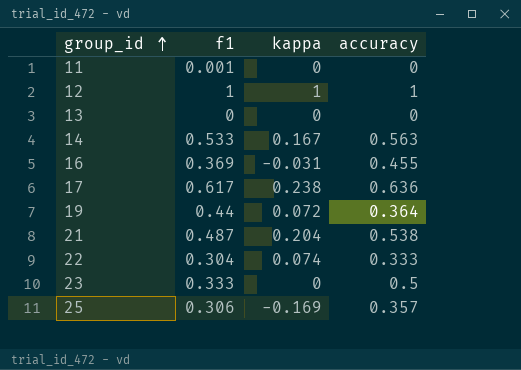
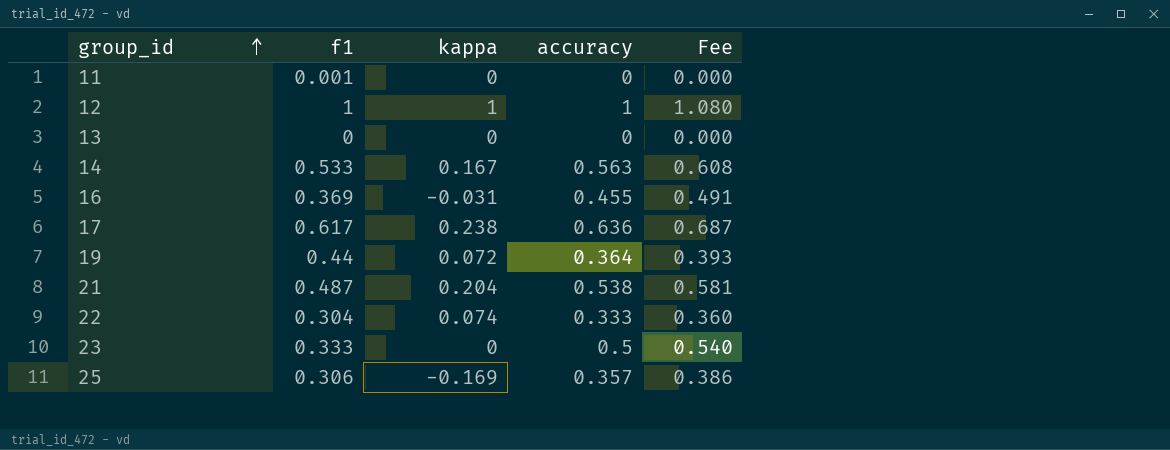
column Fee | formula: none -> [accuracy] * 1.08

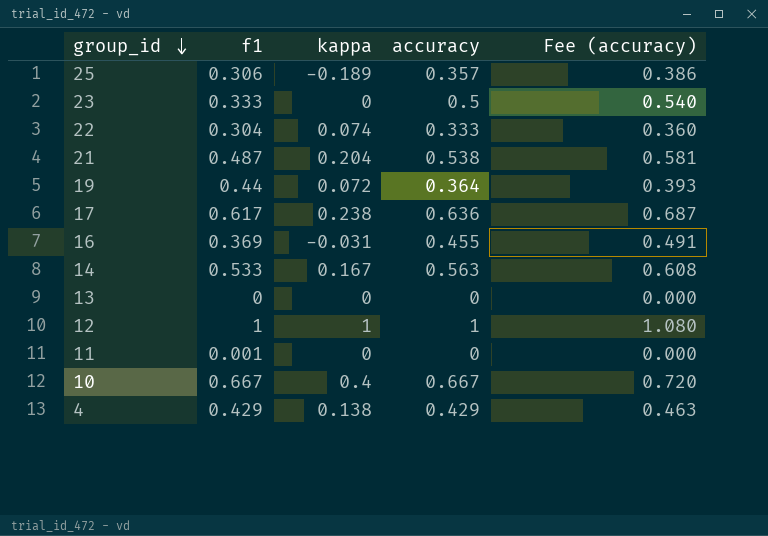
row order: group_id ascending -> group_id descending
column name: Fee -> Fee (accuracy)
25 | kappa: -0.169 -> -0.189
row 10: none -> 0.667 | 0.4 | 0.667 | 0.720
row 4: none -> 0.429 | 0.138 | 0.429 | 0.463

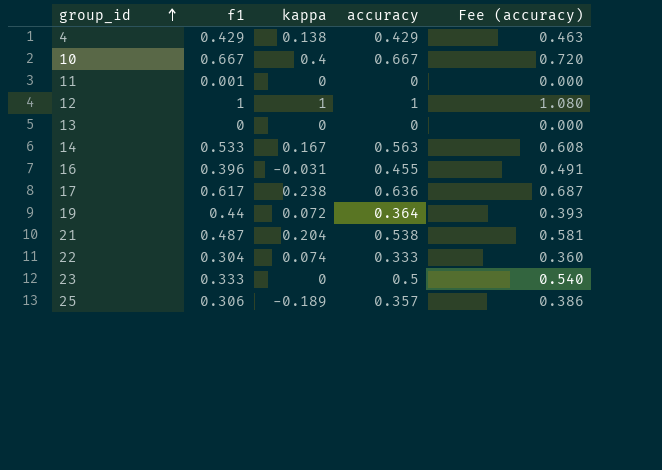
row order: group_id descending -> group_id ascending
16 | f1: 0.369 -> 0.396

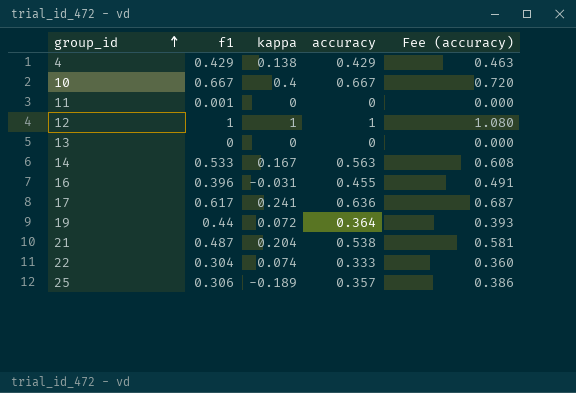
row 23: 0.333 | 0 | 0.5 | 0.540 -> none
17 | kappa: 0.238 -> 0.241

